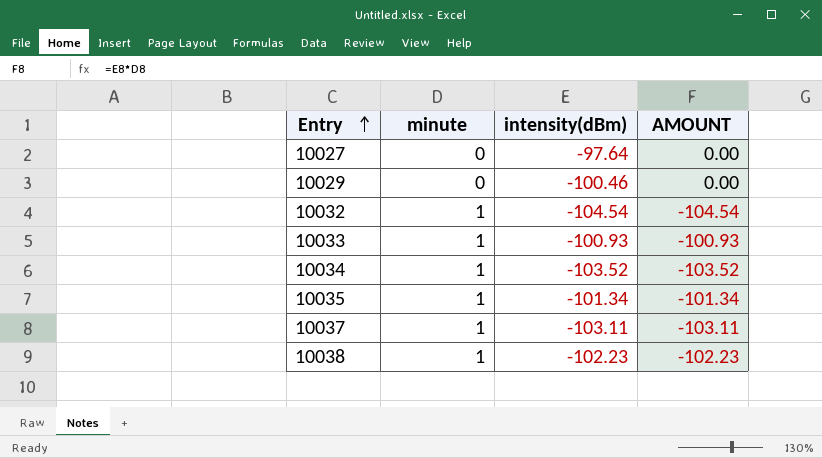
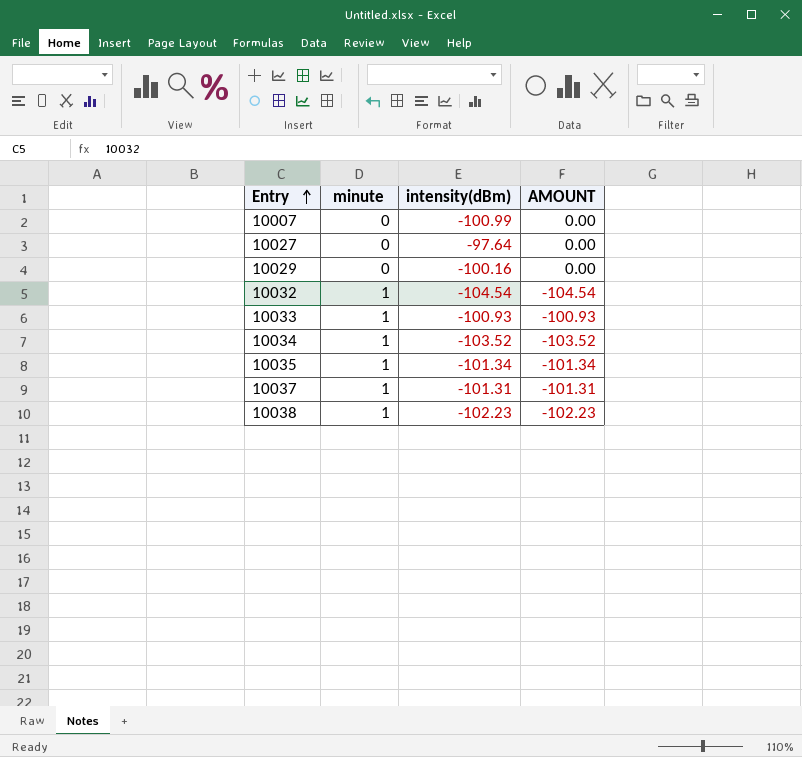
row 10007: none -> 0 | -100.99 | 0.00
10029 | intensity(dBm): -100.46 -> -100.16
10037 | intensity(dBm): -103.11 -> -101.31
10037 | AMOUNT: -103.11 -> -101.31

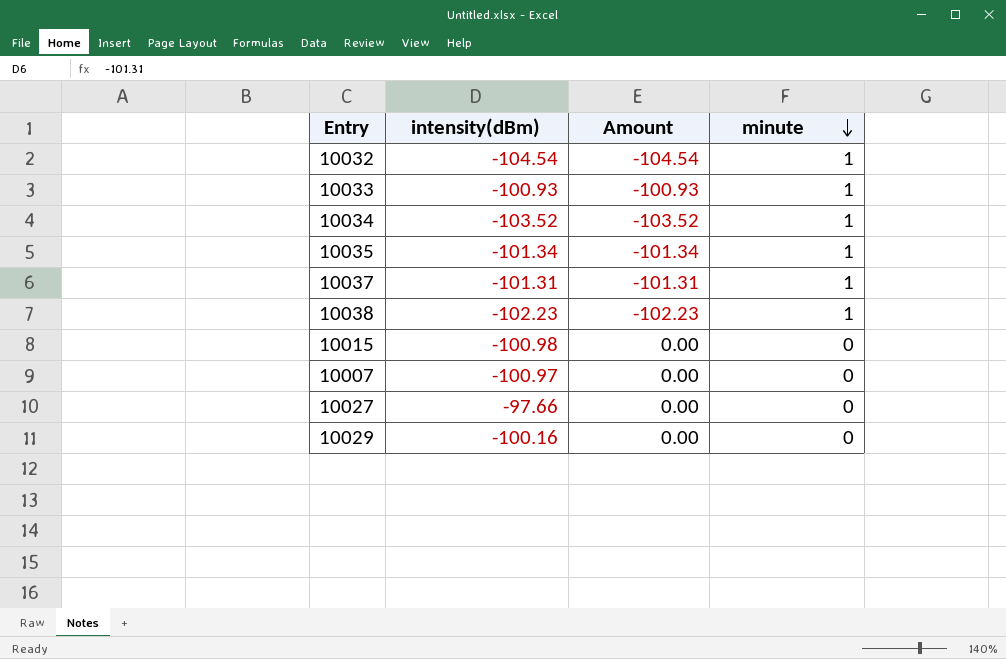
row order: Entry ascending -> minute descending
column name: AMOUNT -> Amount
column minute | position: 2 -> 4
row 10015: none -> -100.98 | 0.00 | 0
10007 | intensity(dBm): -100.99 -> -100.97
10027 | intensity(dBm): -97.64 -> -97.66

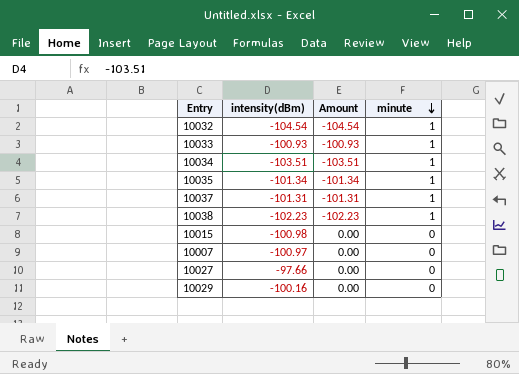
10034 | intensity(dBm): -103.52 -> -103.51
10034 | Amount: -103.52 -> -103.51

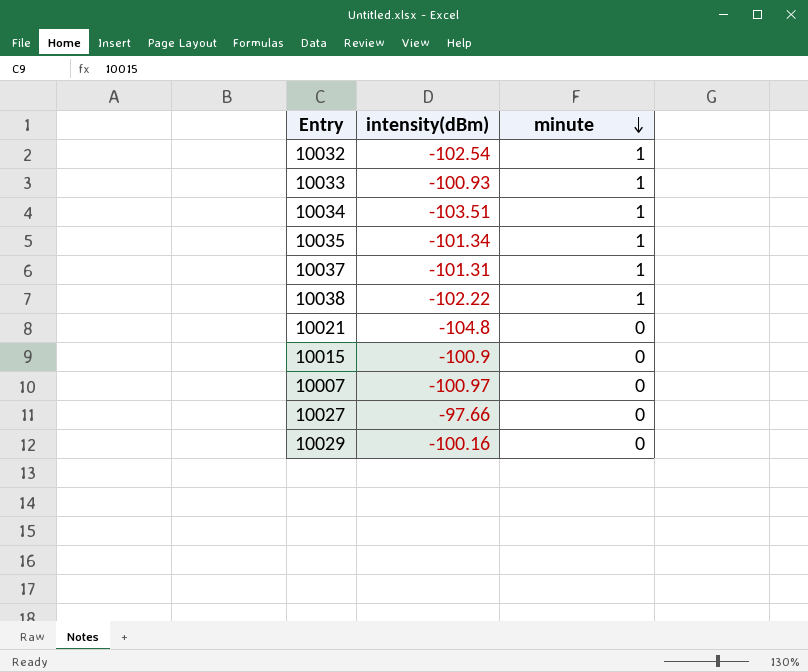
column Amount | formula: [intensity(dBm)] * [minute] -> none
10032 | intensity(dBm): -104.54 -> -102.54
10038 | intensity(dBm): -102.23 -> -102.22
row 10021: none -> -104.8 | 0
10015 | intensity(dBm): -100.98 -> -100.9

